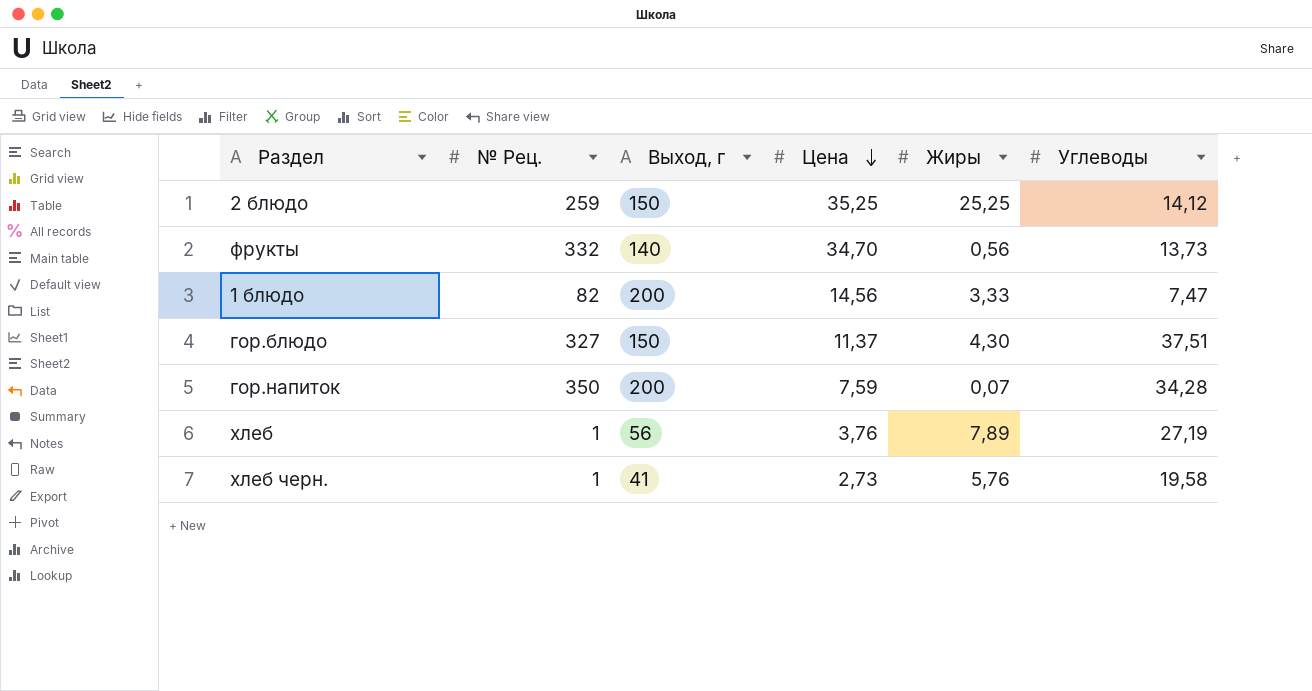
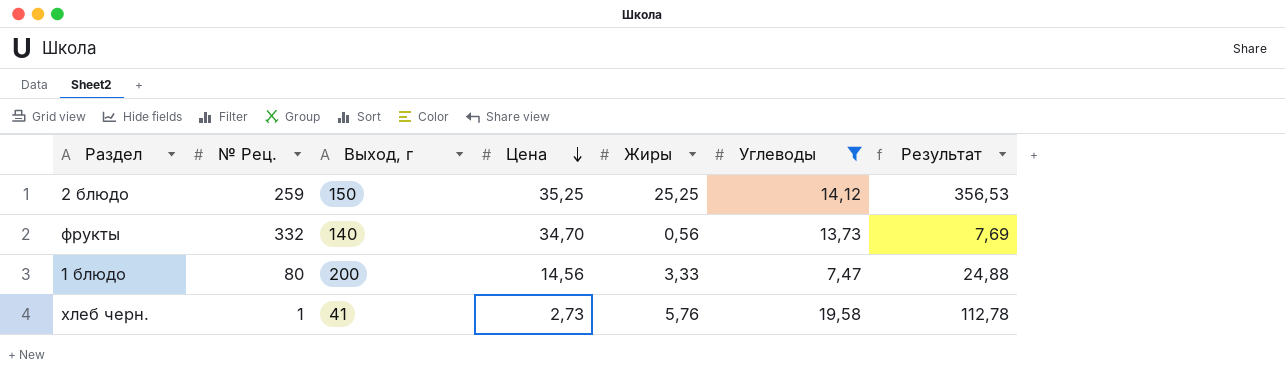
filter: none -> Углеводы <= 19,58
column Результат | formula: none -> [Жиры] * [Углеводы]
1 блюдо | № Рец.: 82 -> 80

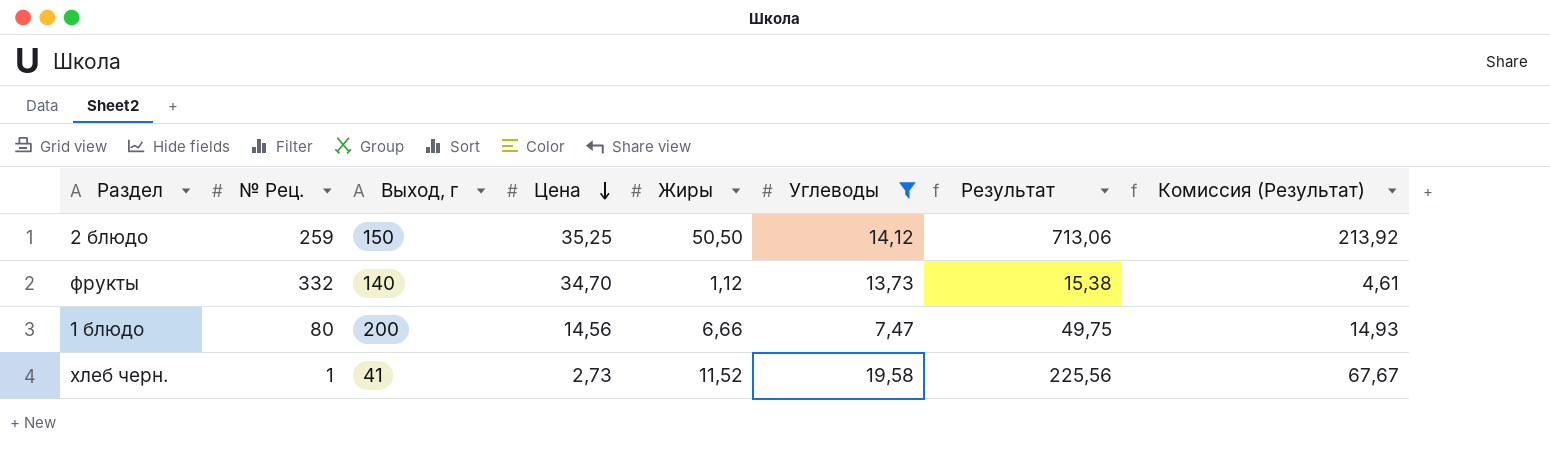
column Комиссия (Результат) | formula: none -> [Результат] * 0,3
2 блюдо | Жиры: 25,25 -> 50,50
2 блюдо | Результат: 356,53 -> 713,06
фрукты | Жиры: 0,56 -> 1,12
фрукты | Результат: 7,69 -> 15,38
1 блюдо | Жиры: 3,33 -> 6,66
1 блюдо | Результат: 24,88 -> 49,75
хлеб черн. | Жиры: 5,76 -> 11,52
хлеб черн. | Результат: 112,78 -> 225,56

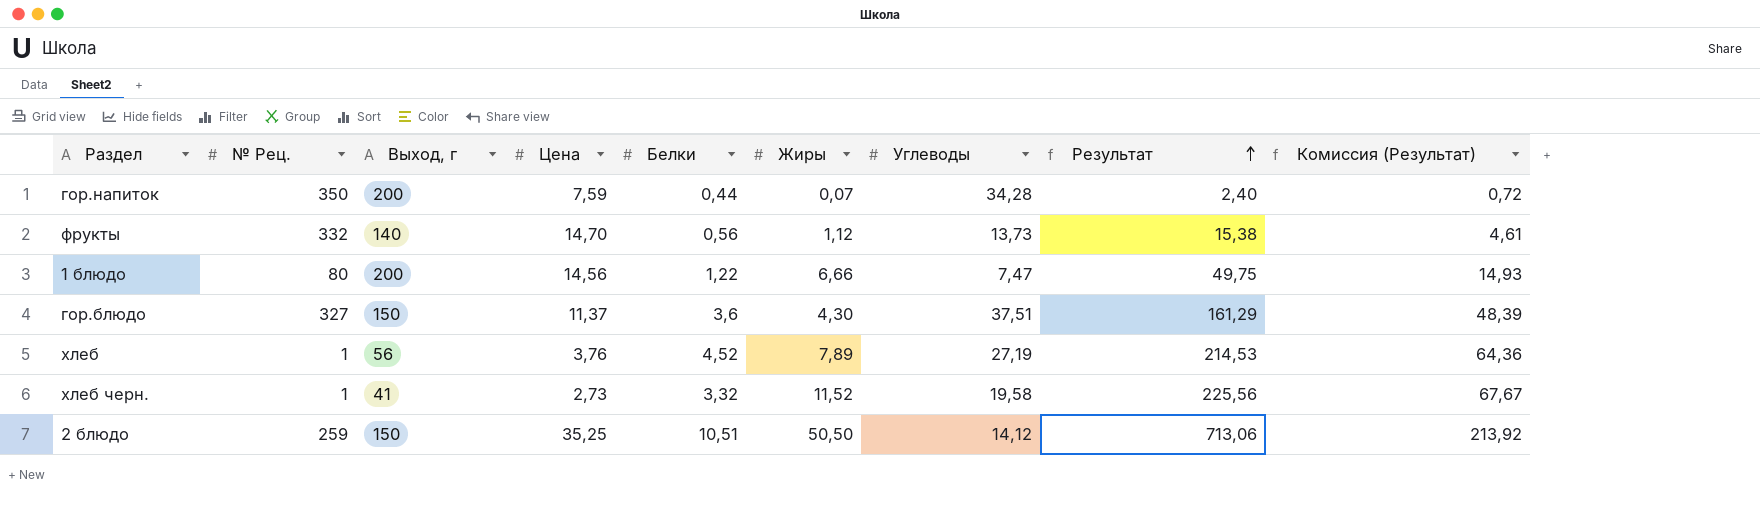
filter: Углеводы <= 19,58 -> none
row order: Цена descending -> Результат ascending
column Белки | position: none -> 5
фрукты | Цена: 34,70 -> 14,70

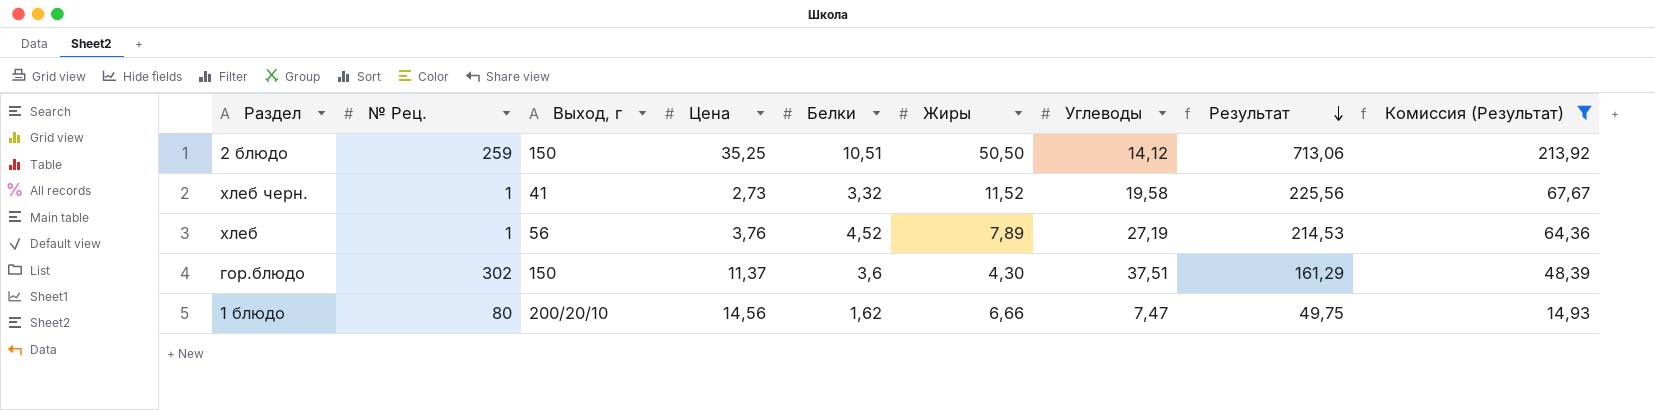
filter: none -> Комиссия (Результат) >= 14,93
row order: Результат ascending -> Результат descending
гор.блюдо | № Рец.: 327 -> 302
1 блюдо | Выход, г: 200 -> 200/20/10
1 блюдо | Белки: 1,22 -> 1,62

